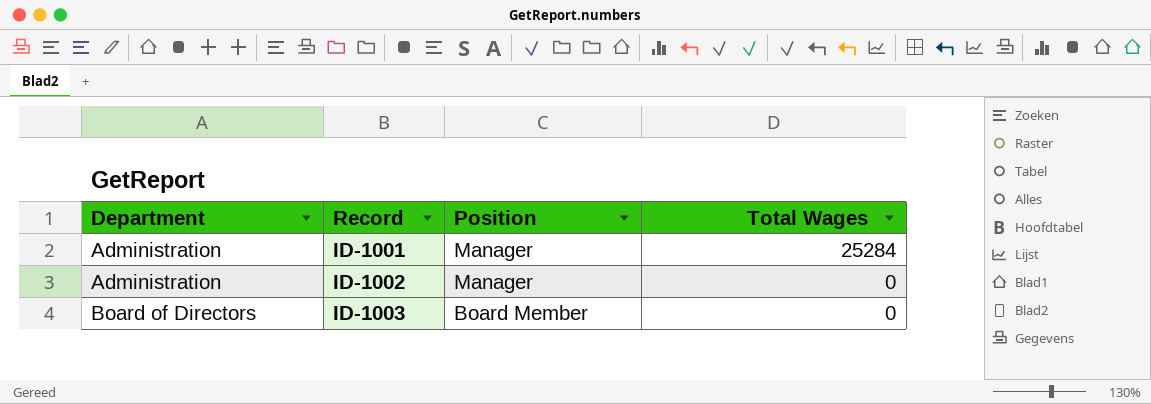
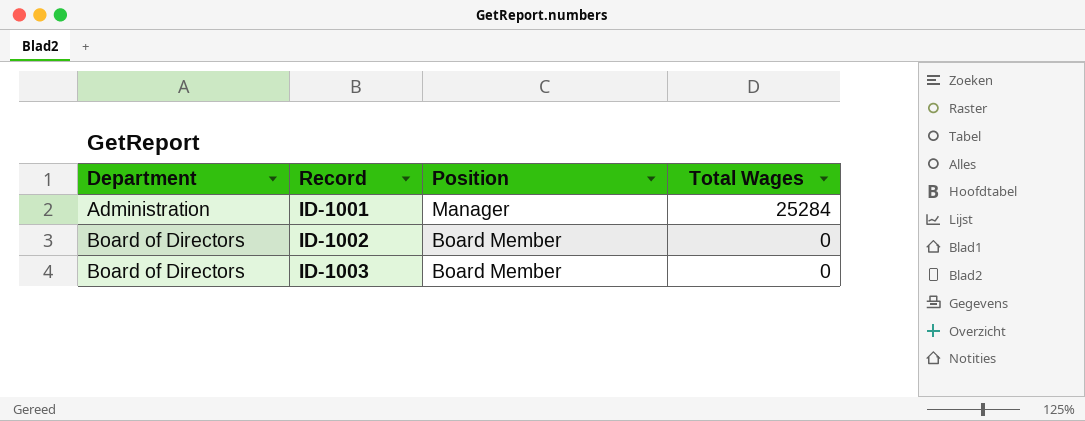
ID-1002 | Department: Administration -> Board of Directors
ID-1002 | Position: Manager -> Board Member

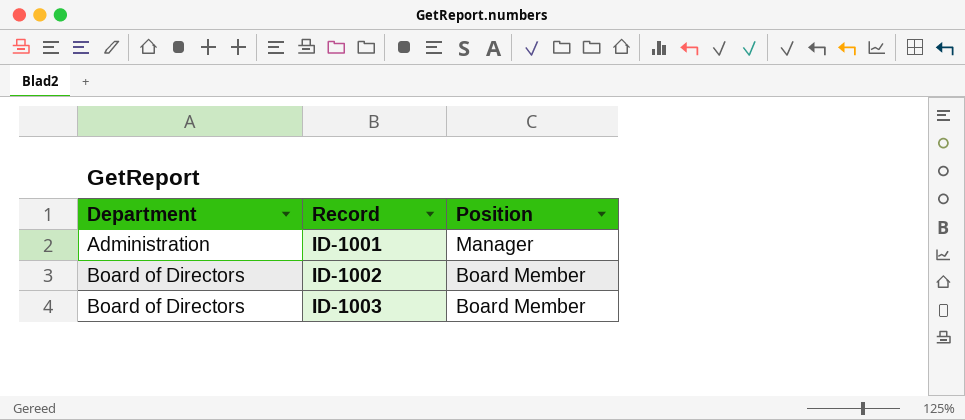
column Total Wages | position: 4 -> none

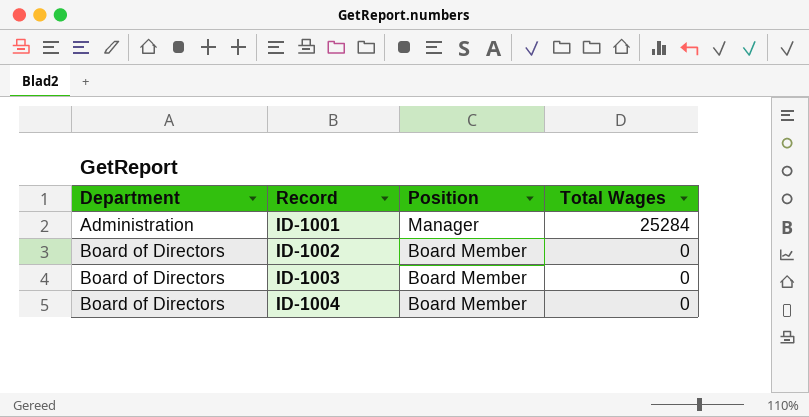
column Total Wages | position: none -> 4
row ID-1004: none -> Board of Directors | Board Member | 0

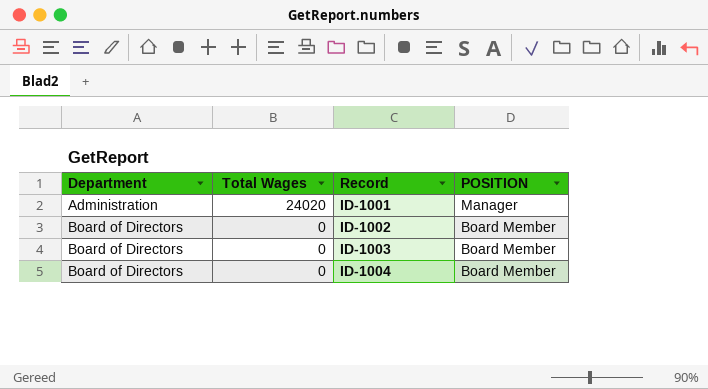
column Total Wages | position: 4 -> 2
column name: Position -> POSITION
ID-1001 | Total Wages: 25284 -> 24020

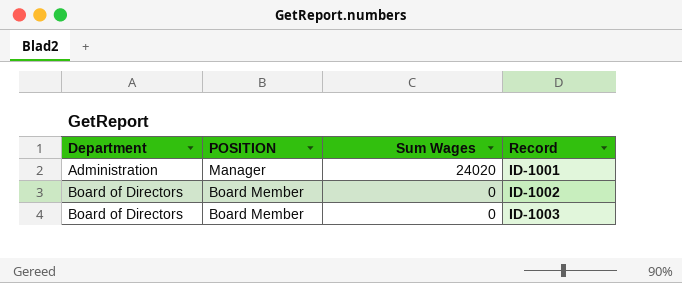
column POSITION | position: 4 -> 2
column name: Total Wages -> Sum Wages
row ID-1004: Board of Directors | 0 | Board Member -> none

